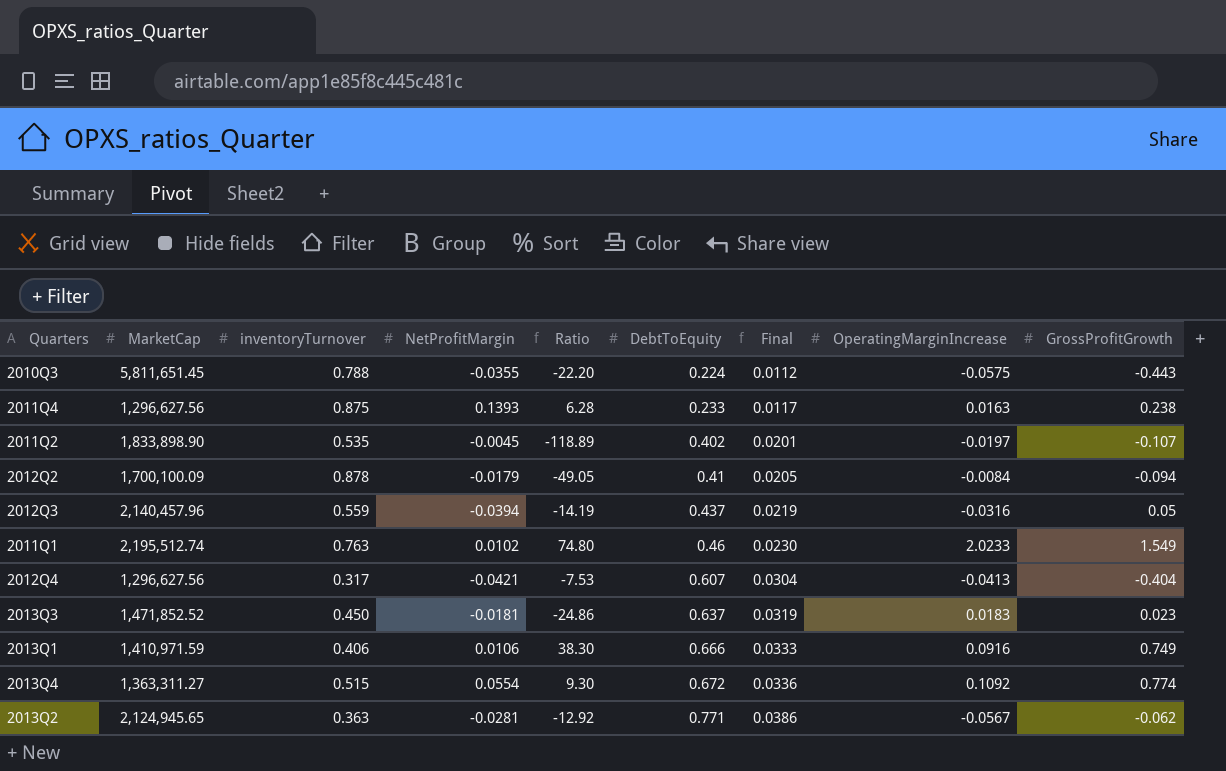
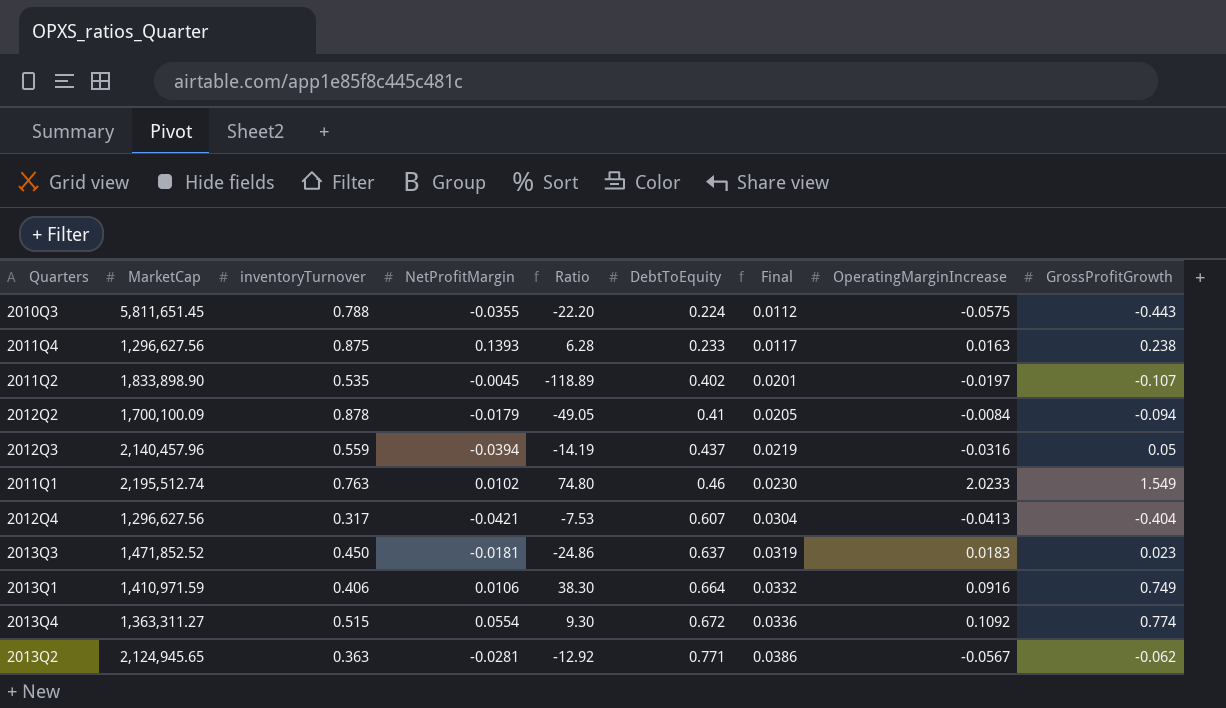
2013Q1 | DebtToEquity: 0.666 -> 0.664
2013Q1 | Final: 0.0333 -> 0.0332

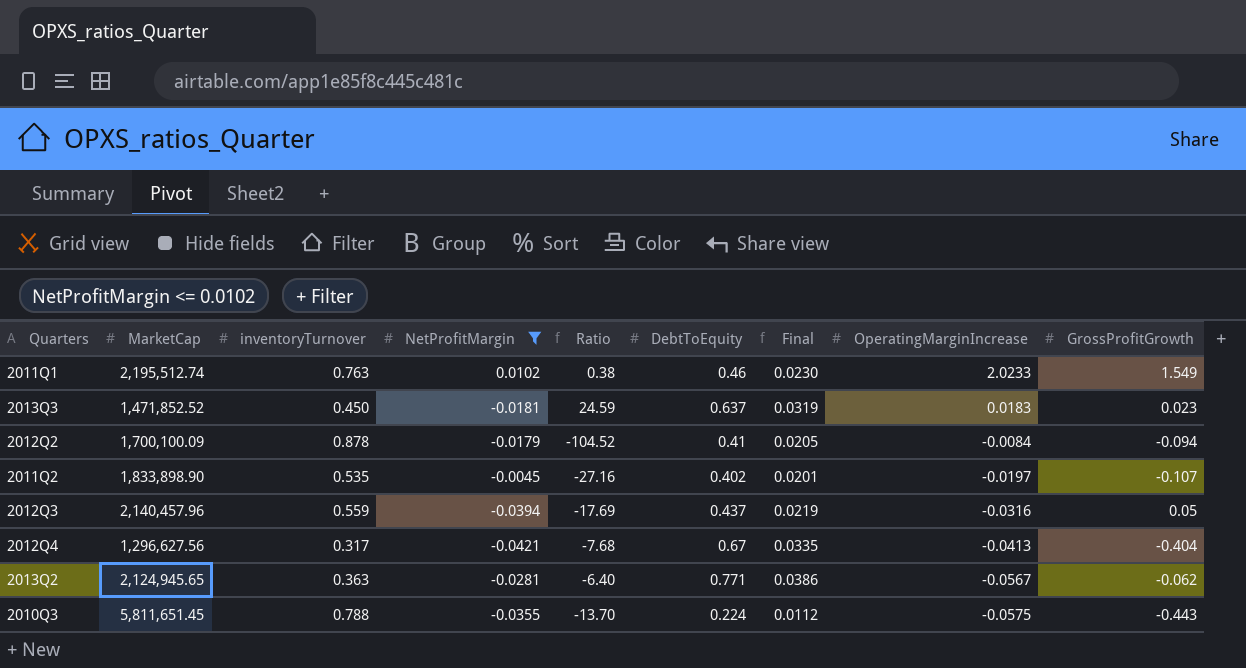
filter: none -> NetProfitMargin <= 0.0102
row order: DebtToEquity ascending -> OperatingMarginIncrease descending
column Ratio | formula: [inventoryTurnover] / [NetProfitMargin] -> [inventoryTurnover] / [OperatingMarginIncrease]
2012Q4 | DebtToEquity: 0.607 -> 0.67
2012Q4 | Final: 0.0304 -> 0.0335

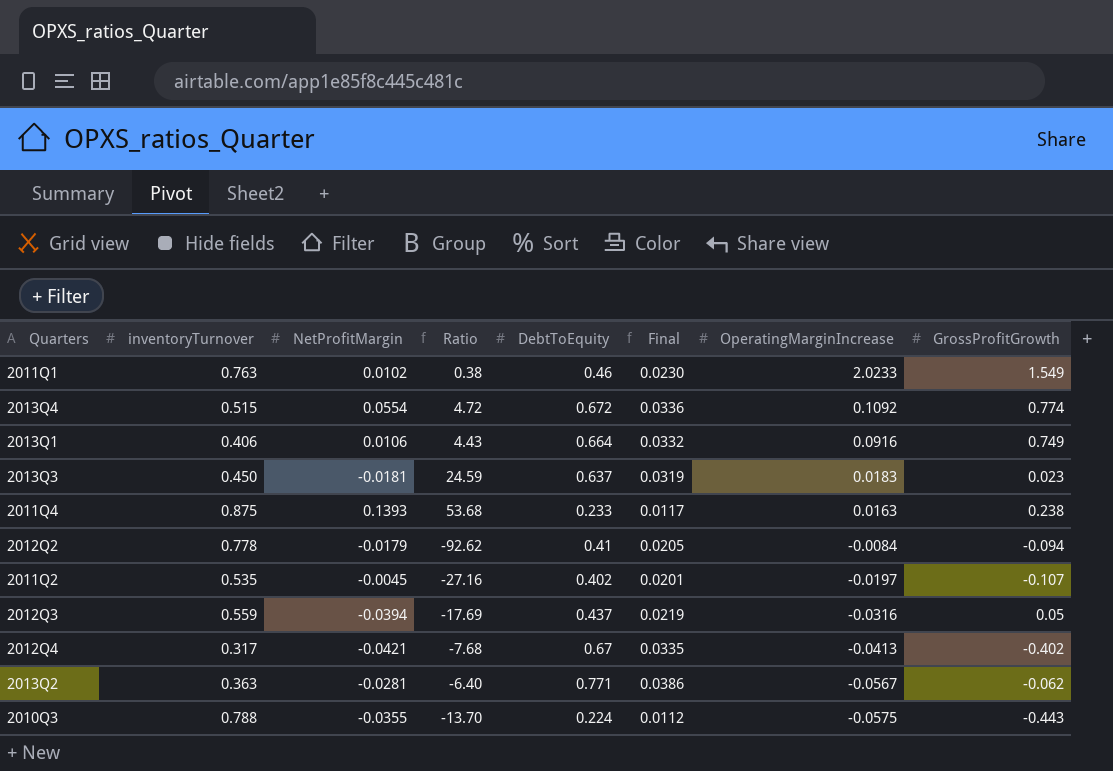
filter: NetProfitMargin <= 0.0102 -> none
column MarketCap | position: 2 -> none
2012Q2 | inventoryTurnover: 0.878 -> 0.778
2012Q2 | Ratio: -104.52 -> -92.62
2012Q4 | GrossProfitGrowth: -0.404 -> -0.402

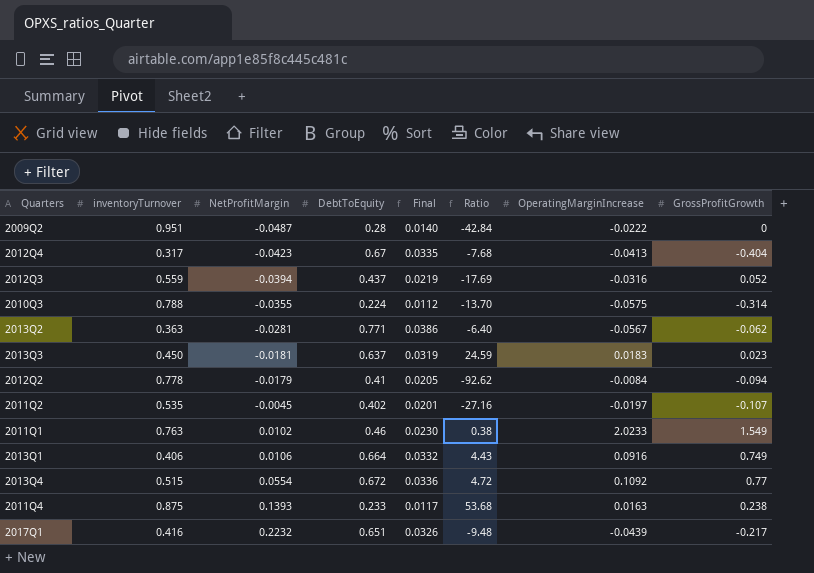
row order: OperatingMarginIncrease descending -> NetProfitMargin ascending
column Ratio | position: 4 -> 6
row 2009Q2: none -> 0.951 | -0.0487 | 0.28 | 0.0140 | -42.84 | -0.0222 | 0
2012Q4 | NetProfitMargin: -0.0421 -> -0.0423
2012Q4 | GrossProfitGrowth: -0.402 -> -0.404
2012Q3 | GrossProfitGrowth: 0.05 -> 0.052
2010Q3 | GrossProfitGrowth: -0.443 -> -0.314
2013Q4 | GrossProfitGrowth: 0.774 -> 0.77
row 2017Q1: none -> 0.416 | 0.2232 | 0.651 | 0.0326 | -9.48 | -0.0439 | -0.217

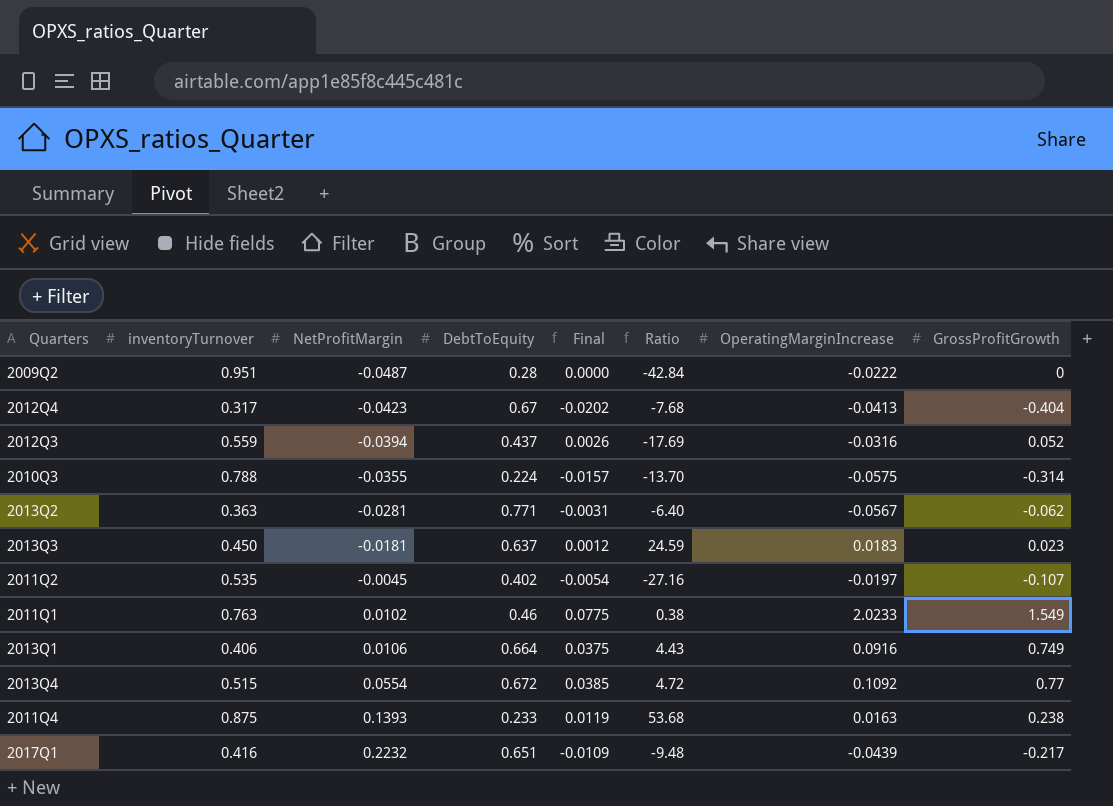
column Final | formula: [DebtToEquity] * 0.05 -> [GrossProfitGrowth] * 0.05
row 2012Q2: 0.778 | -0.0179 | 0.41 | 0.0205 | -92.62 | -0.0084 | -0.094 -> none

